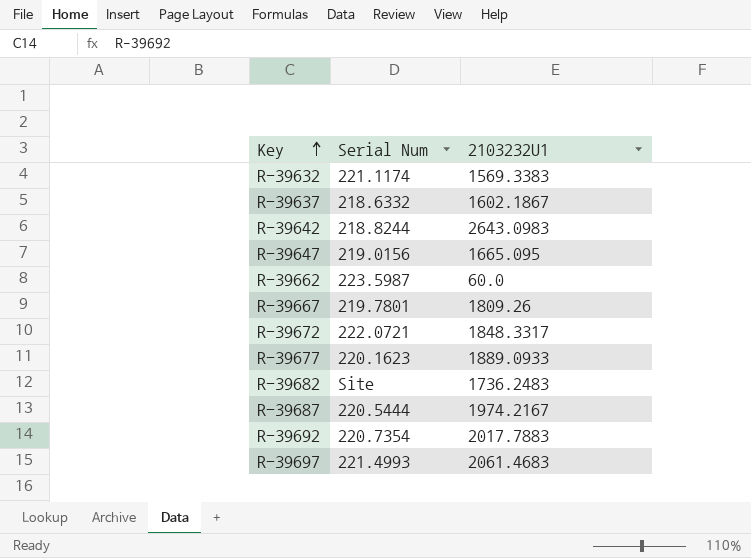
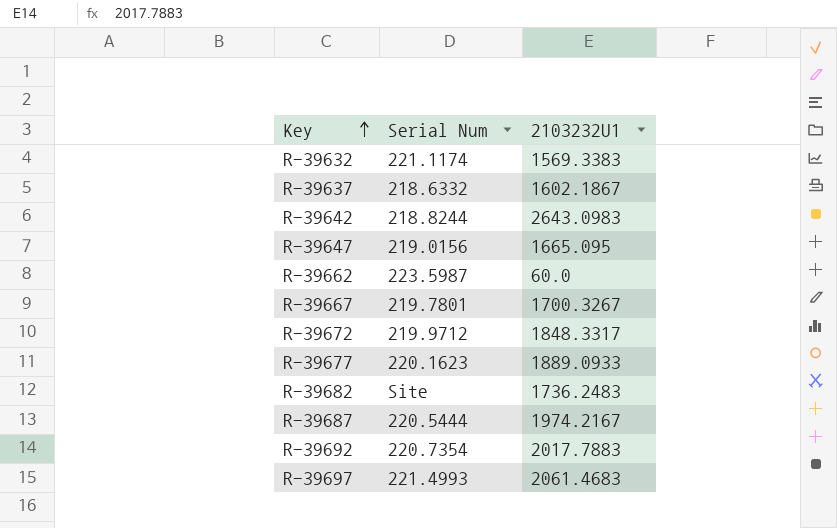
R-39667 | 2103232U1: 1809.26 -> 1700.3267
R-39672 | Serial Num: 222.0721 -> 219.9712

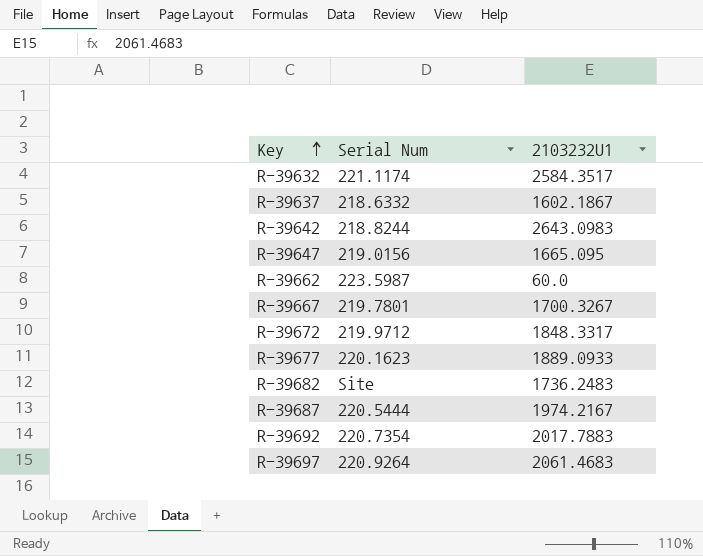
R-39632 | 2103232U1: 1569.3383 -> 2584.3517
R-39697 | Serial Num: 221.4993 -> 220.9264

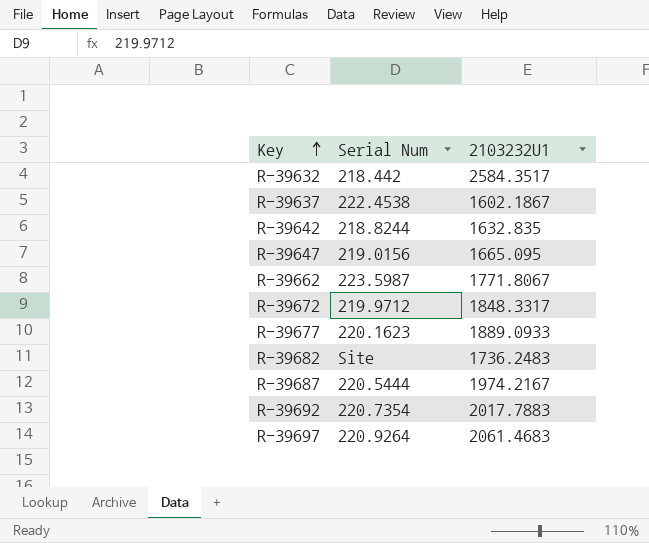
row R-39667: 219.7801 | 1700.3267 -> none
R-39632 | Serial Num: 221.1174 -> 218.442
R-39637 | Serial Num: 218.6332 -> 222.4538
R-39642 | 2103232U1: 2643.0983 -> 1632.835
R-39662 | 2103232U1: 60.0 -> 1771.8067

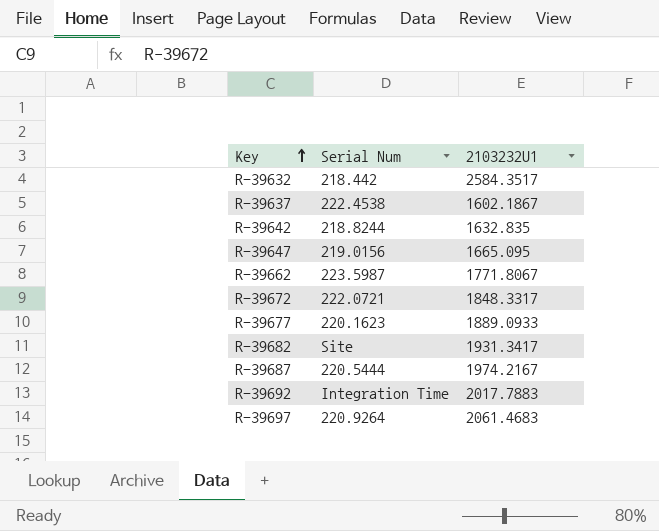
R-39672 | Serial Num: 219.9712 -> 222.0721
R-39682 | 2103232U1: 1736.2483 -> 1931.3417
R-39692 | Serial Num: 220.7354 -> Integration Time

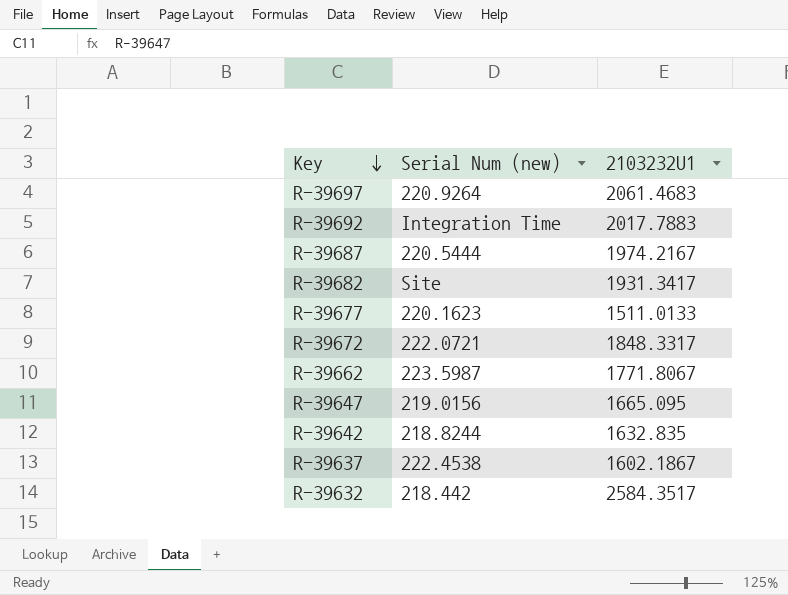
row order: Key ascending -> Key descending
column name: Serial Num -> Serial Num (new)
R-39677 | 2103232U1: 1889.0933 -> 1511.0133

